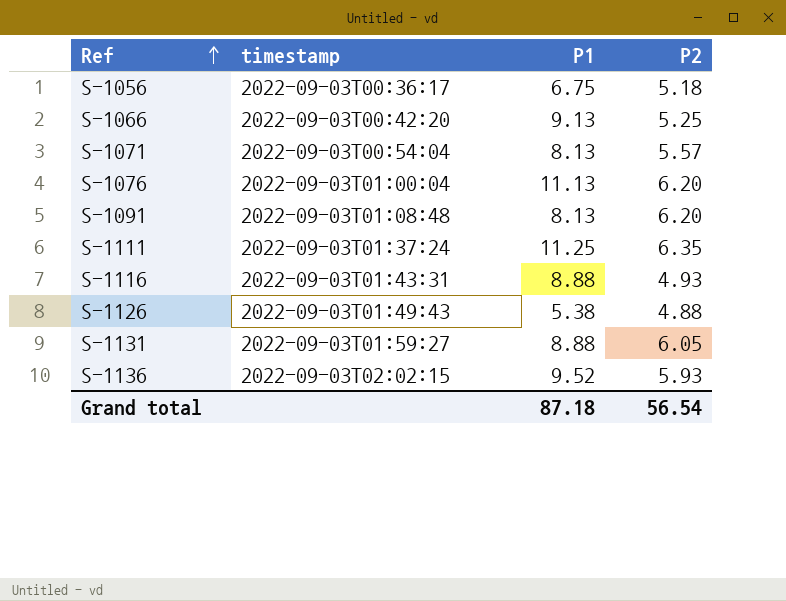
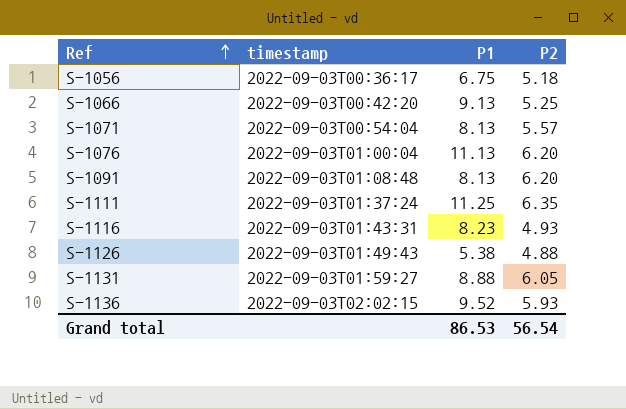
S-1116 | P1: 8.88 -> 8.23
Grand total | P1: 87.18 -> 86.53

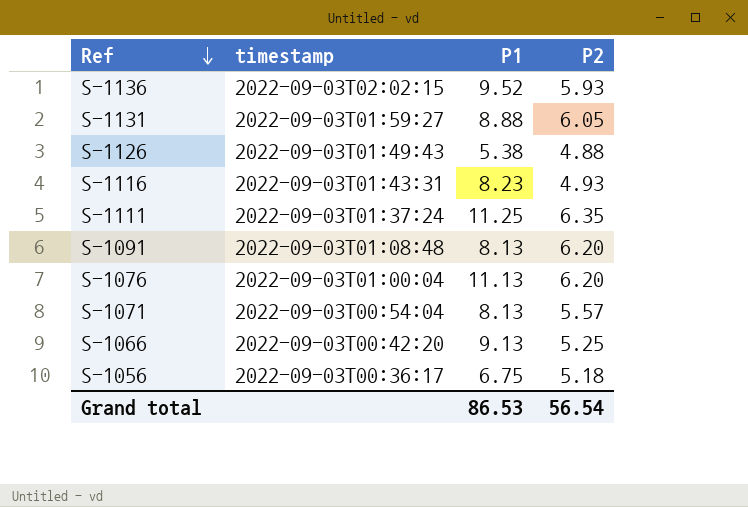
row order: Ref ascending -> Ref descending

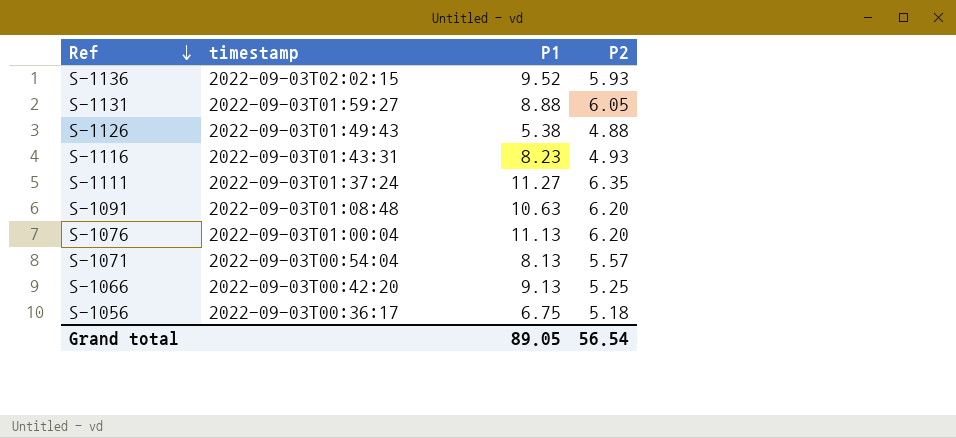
S-1111 | P1: 11.25 -> 11.27
S-1091 | P1: 8.13 -> 10.63
Grand total | P1: 86.53 -> 89.05

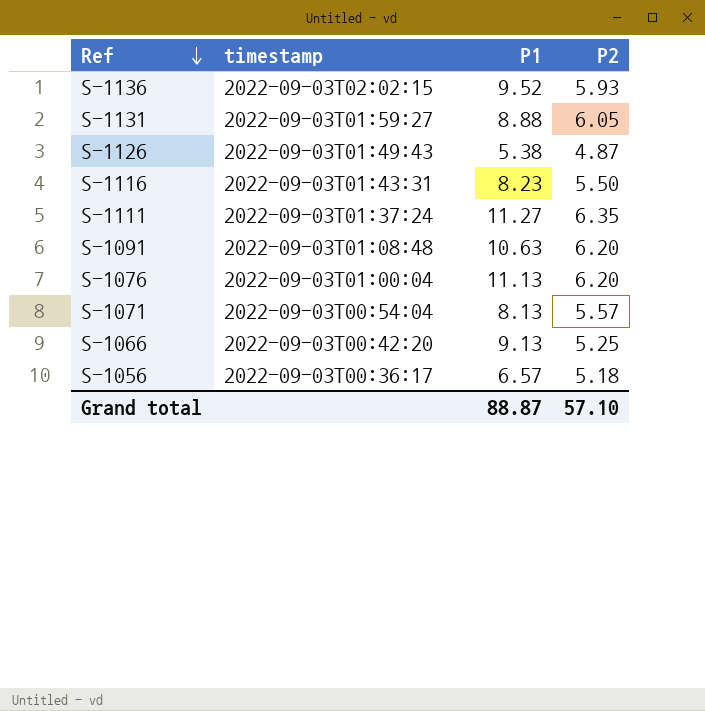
S-1126 | P2: 4.88 -> 4.87
S-1116 | P2: 4.93 -> 5.50
S-1056 | P1: 6.75 -> 6.57
Grand total | P1: 89.05 -> 88.87
Grand total | P2: 56.54 -> 57.10

